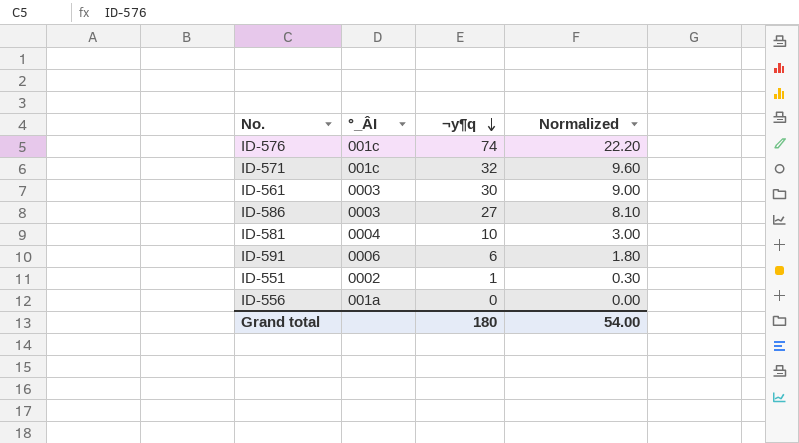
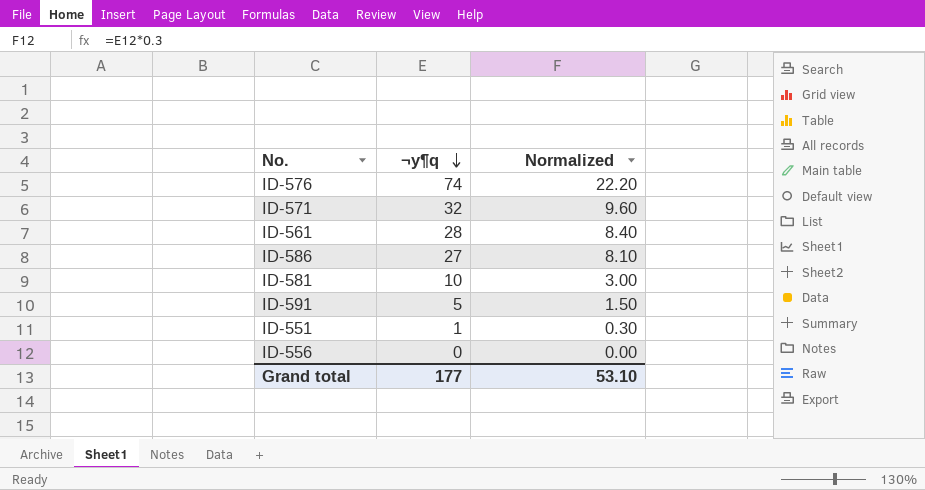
column °_ÂI | position: 2 -> none
ID-561 | ¬y¶q: 30 -> 28
ID-561 | Normalized: 9.00 -> 8.40
ID-591 | ¬y¶q: 6 -> 5
ID-591 | Normalized: 1.80 -> 1.50
Grand total | ¬y¶q: 180 -> 177
Grand total | Normalized: 54.00 -> 53.10

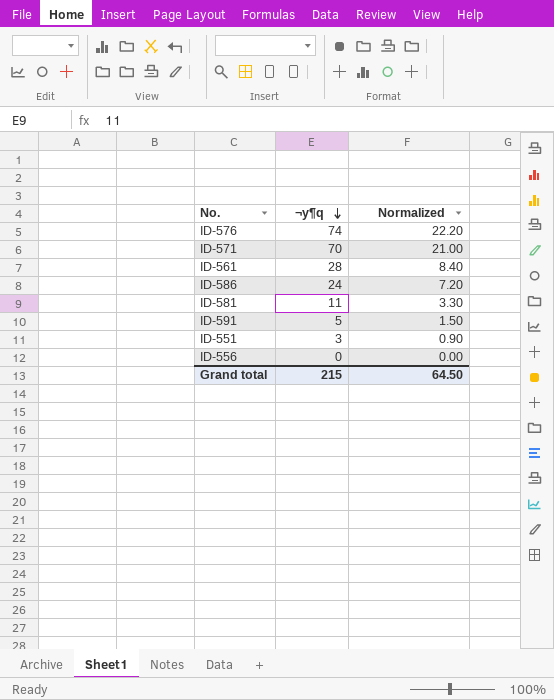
ID-571 | ¬y¶q: 32 -> 70
ID-571 | Normalized: 9.60 -> 21.00
ID-586 | ¬y¶q: 27 -> 24
ID-586 | Normalized: 8.10 -> 7.20
ID-581 | ¬y¶q: 10 -> 11
ID-581 | Normalized: 3.00 -> 3.30
ID-551 | ¬y¶q: 1 -> 3
ID-551 | Normalized: 0.30 -> 0.90
Grand total | ¬y¶q: 177 -> 215
Grand total | Normalized: 53.10 -> 64.50

